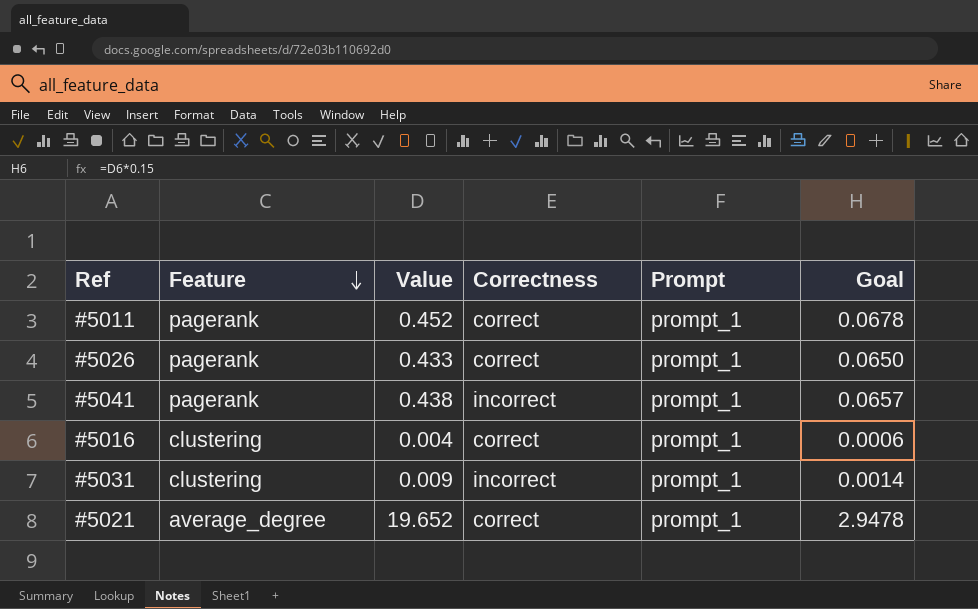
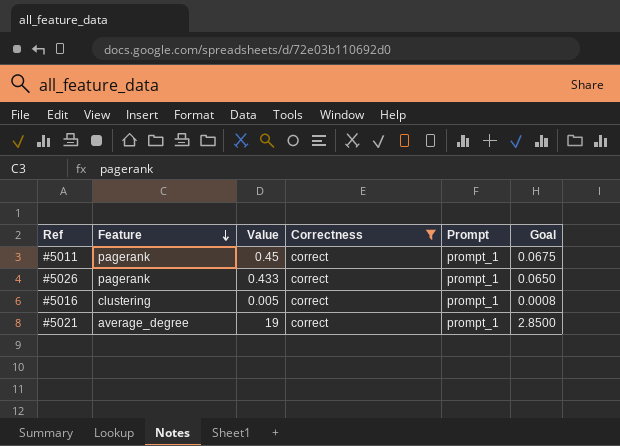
filter: none -> Correctness = correct
#5011 | Value: 0.452 -> 0.45
#5011 | Goal: 0.0678 -> 0.0675
#5016 | Value: 0.004 -> 0.005
#5016 | Goal: 0.0006 -> 0.0008
#5021 | Value: 19.652 -> 19
#5021 | Goal: 2.9478 -> 2.8500

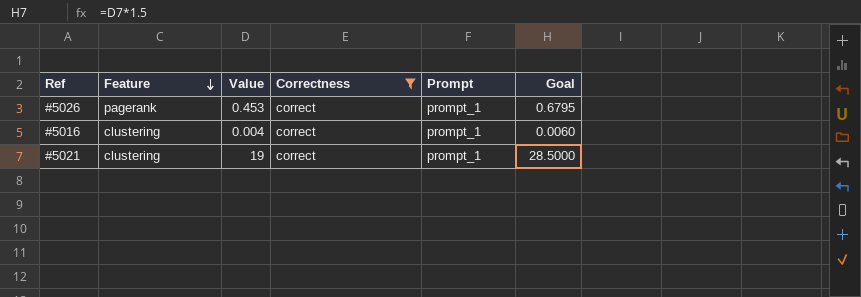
column Goal | formula: [Value] * 0.15 -> [Value] * 1.5
row #5011: pagerank | 0.45 | correct | prompt_1 | 0.0675 -> none
#5026 | Value: 0.433 -> 0.453
#5016 | Value: 0.005 -> 0.004
#5021 | Feature: average_degree -> clustering

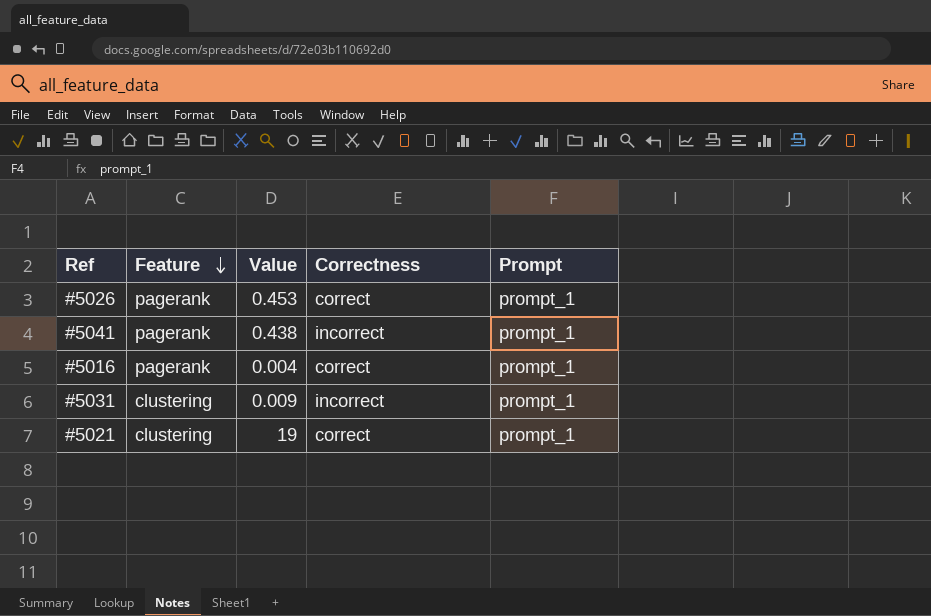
filter: Correctness = correct -> none
column Goal | formula: [Value] * 1.5 -> none
#5016 | Feature: clustering -> pagerank

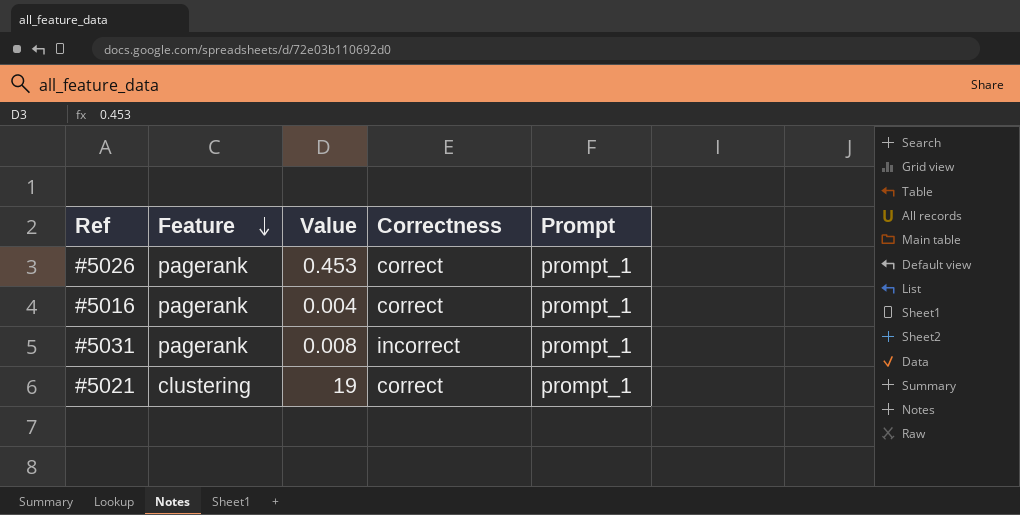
row #5041: pagerank | 0.438 | incorrect | prompt_1 -> none
#5031 | Feature: clustering -> pagerank
#5031 | Value: 0.009 -> 0.008

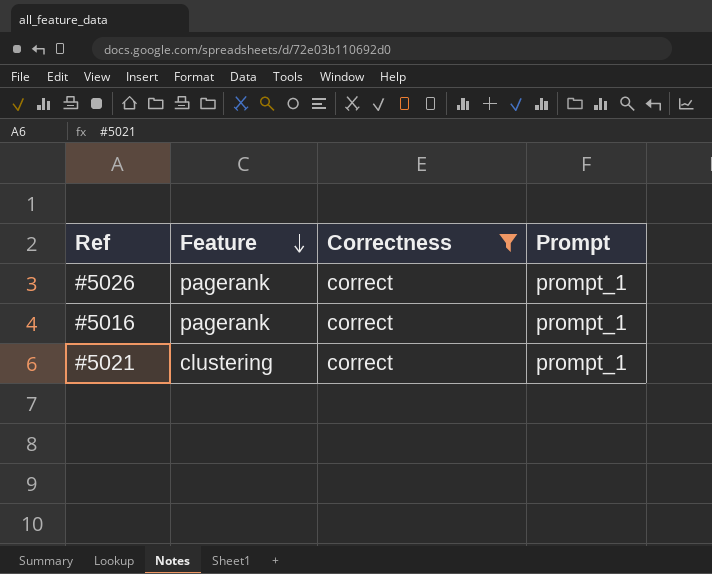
filter: none -> Correctness = correct
column Value | position: 3 -> none

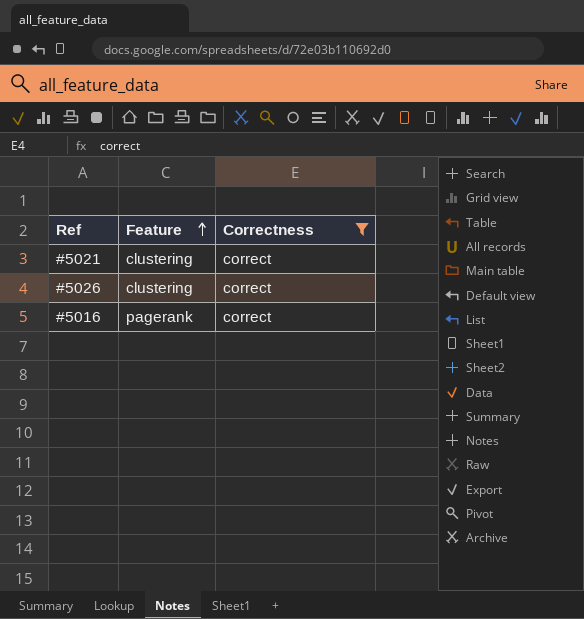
row order: Feature descending -> Feature ascending
column Prompt | position: 4 -> none
#5026 | Feature: pagerank -> clustering

